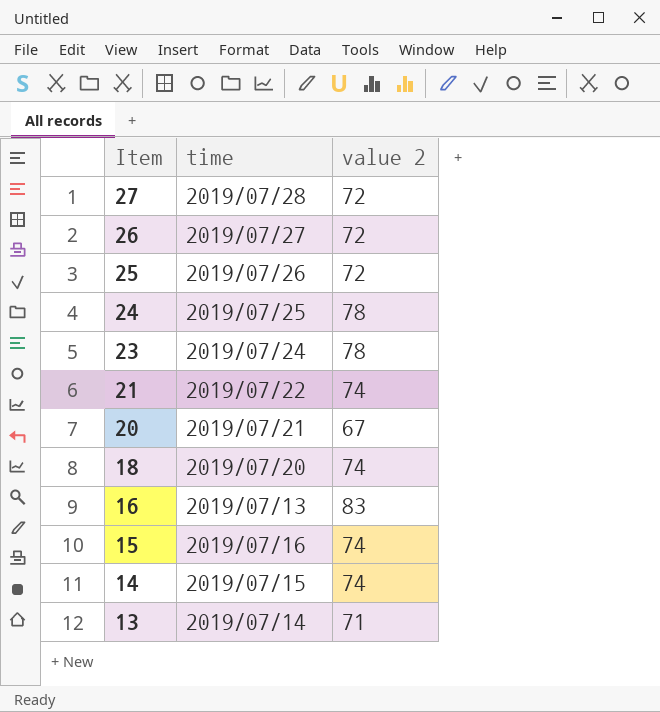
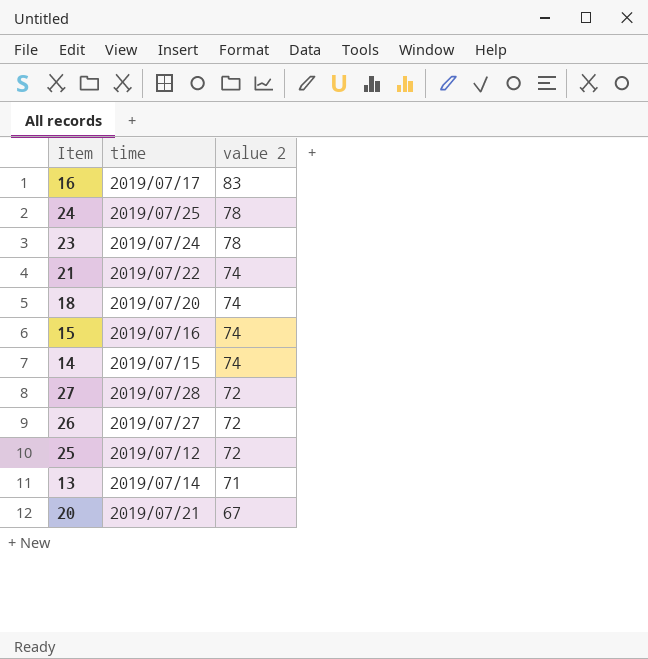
row order: Item descending -> value 2 descending
16 | time: 2019/07/13 -> 2019/07/17
25 | time: 2019/07/26 -> 2019/07/12

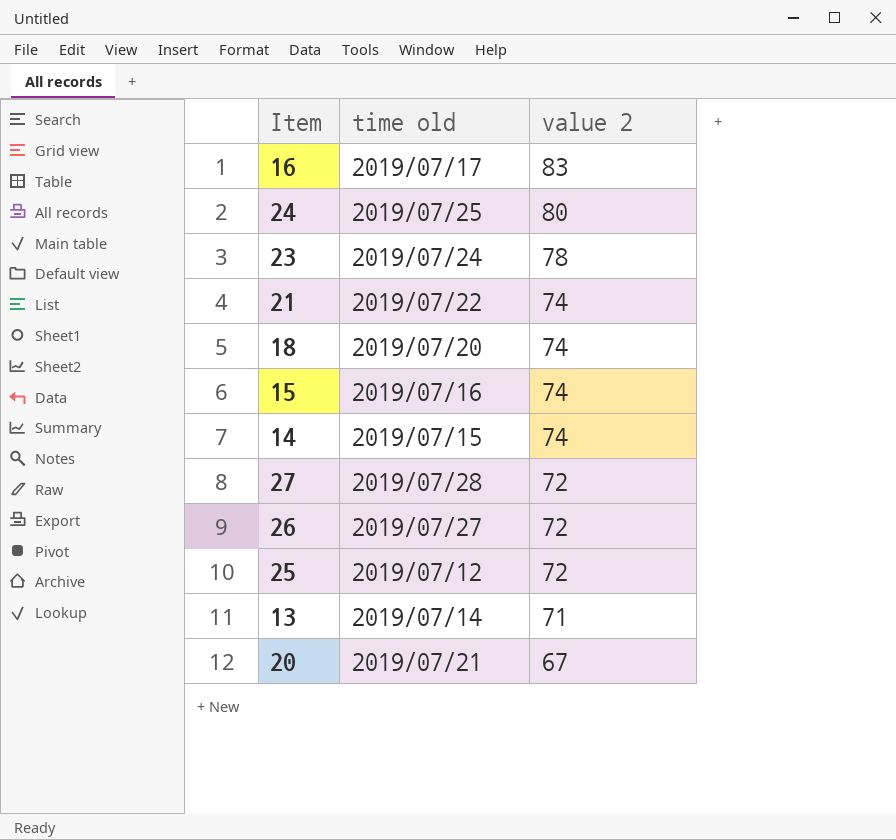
column name: time -> time old
24 | value 2: 78 -> 80

